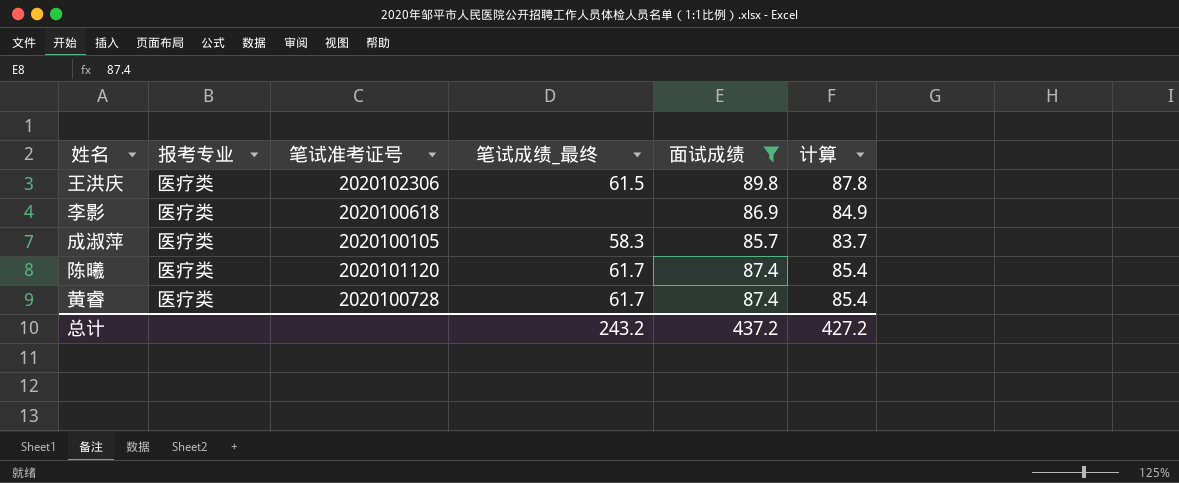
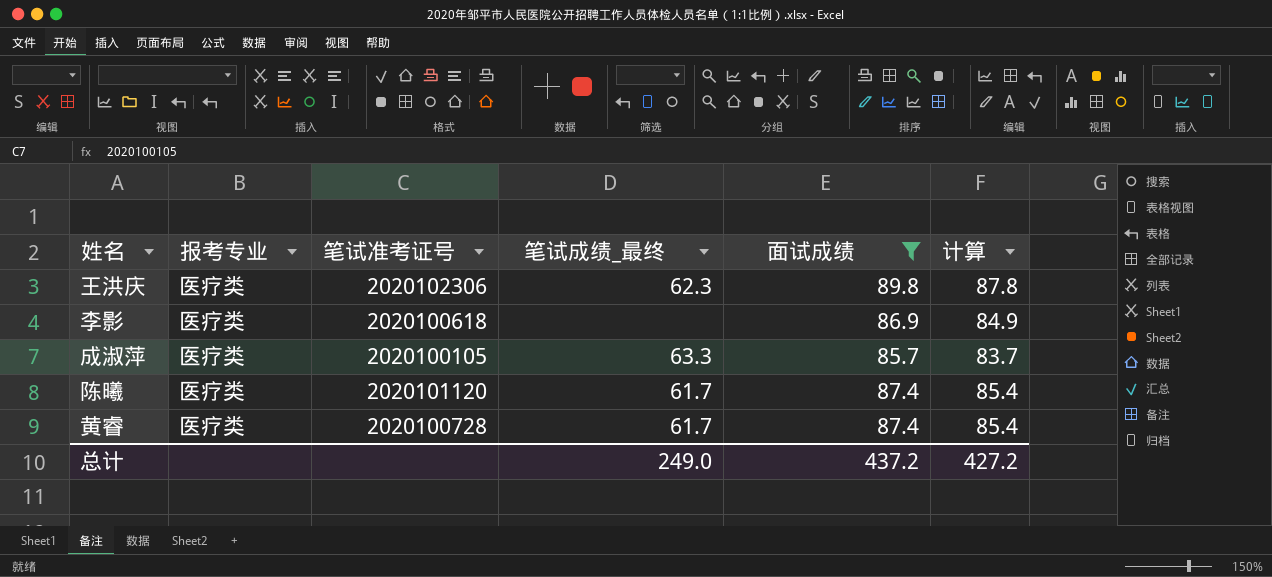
王洪庆 | 笔试成绩_最终: 61.5 -> 62.3
成淑萍 | 笔试成绩_最终: 58.3 -> 63.3
总计 | 笔试成绩_最终: 243.2 -> 249.0

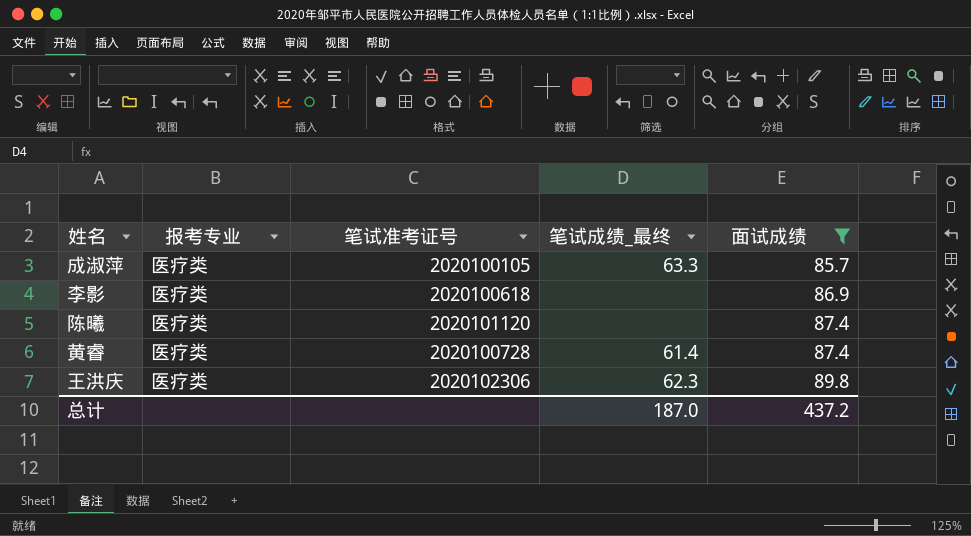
row order: none -> 面试成绩 ascending
column 计算 | formula: [面试成绩] - 2 -> none
陈曦 | 笔试成绩_最终: 61.7 -> none
黄睿 | 笔试成绩_最终: 61.7 -> 61.4
总计 | 笔试成绩_最终: 249.0 -> 187.0

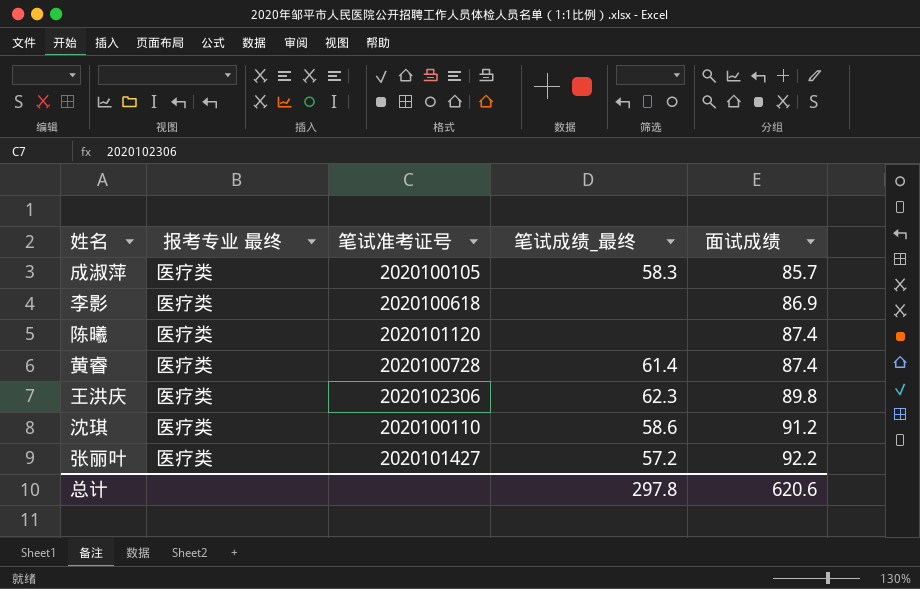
filter: 面试成绩 <= 89.8 -> none
column name: 报考专业 -> 报考专业 最终
成淑萍 | 笔试成绩_最终: 63.3 -> 58.3
总计 | 笔试成绩_最终: 187.0 -> 297.8
总计 | 面试成绩: 437.2 -> 620.6

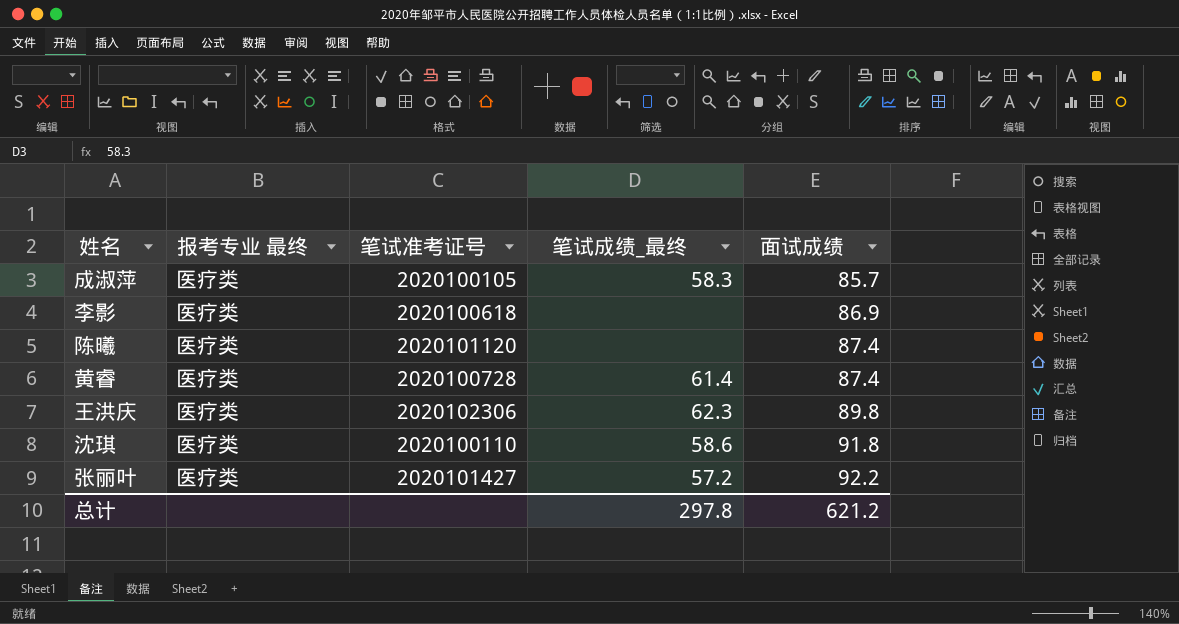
沈琪 | 面试成绩: 91.2 -> 91.8
总计 | 面试成绩: 620.6 -> 621.2

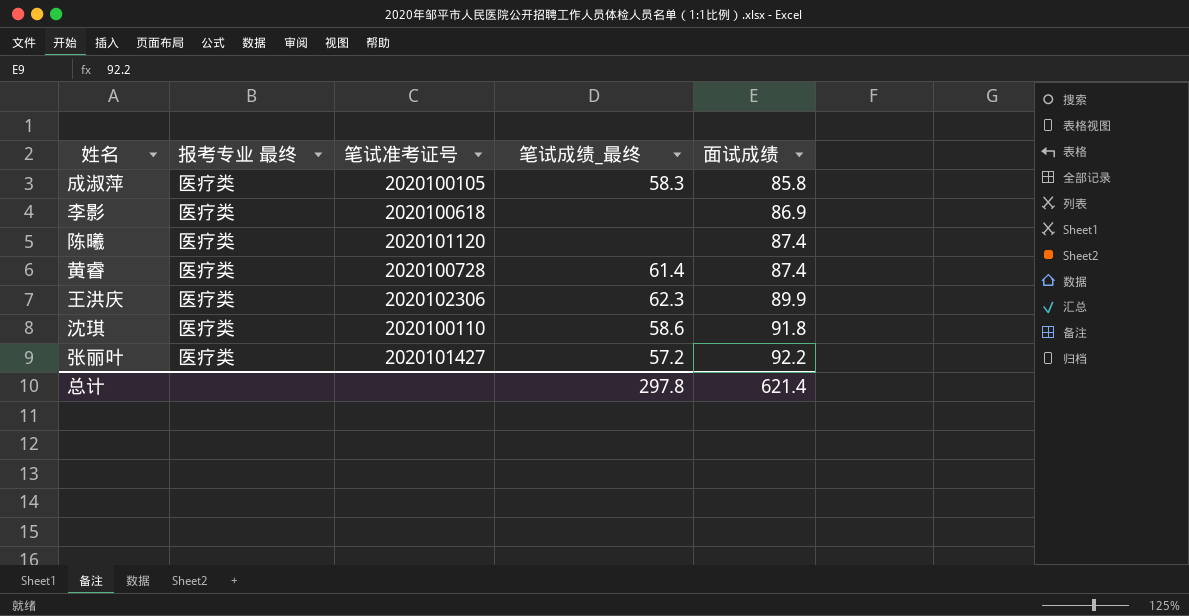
成淑萍 | 面试成绩: 85.7 -> 85.8
王洪庆 | 面试成绩: 89.8 -> 89.9
总计 | 面试成绩: 621.2 -> 621.4

